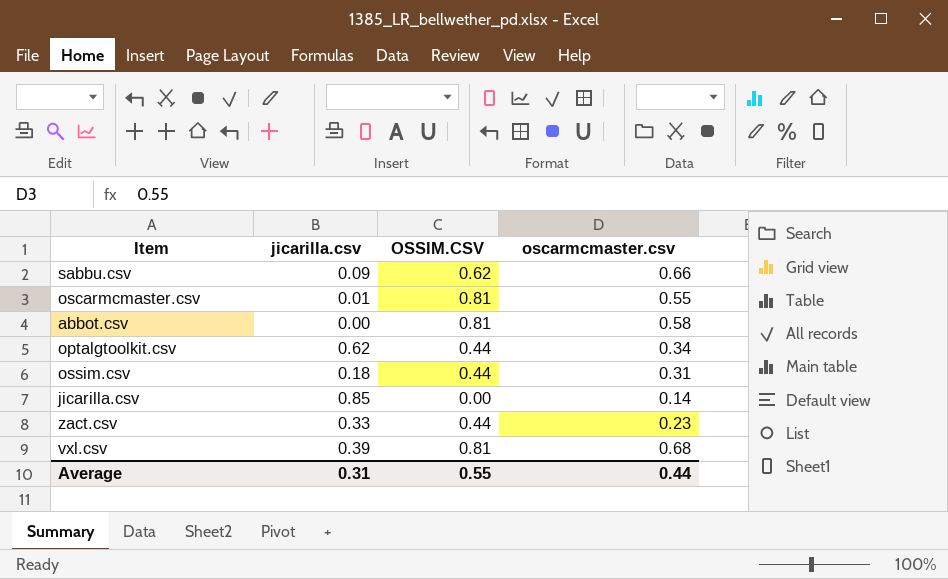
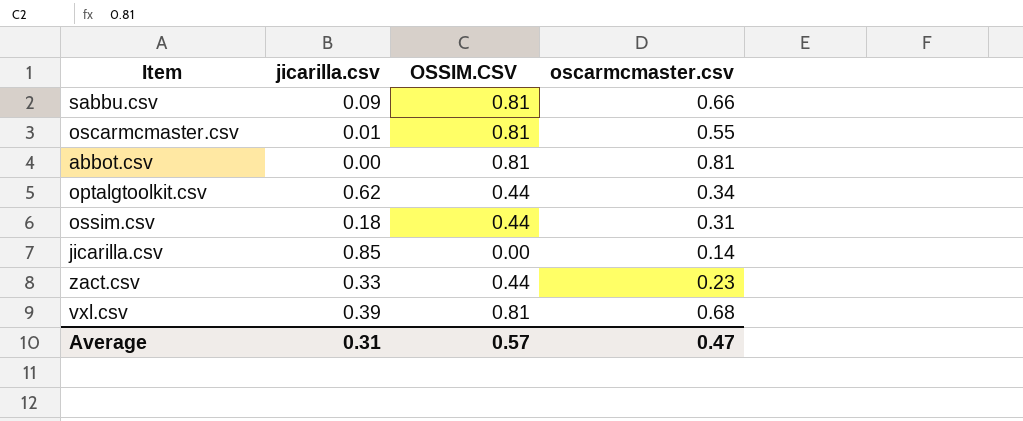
sabbu.csv | OSSIM.CSV: 0.62 -> 0.81
abbot.csv | oscarmcmaster.csv: 0.58 -> 0.81
Average | OSSIM.CSV: 0.55 -> 0.57
Average | oscarmcmaster.csv: 0.44 -> 0.47

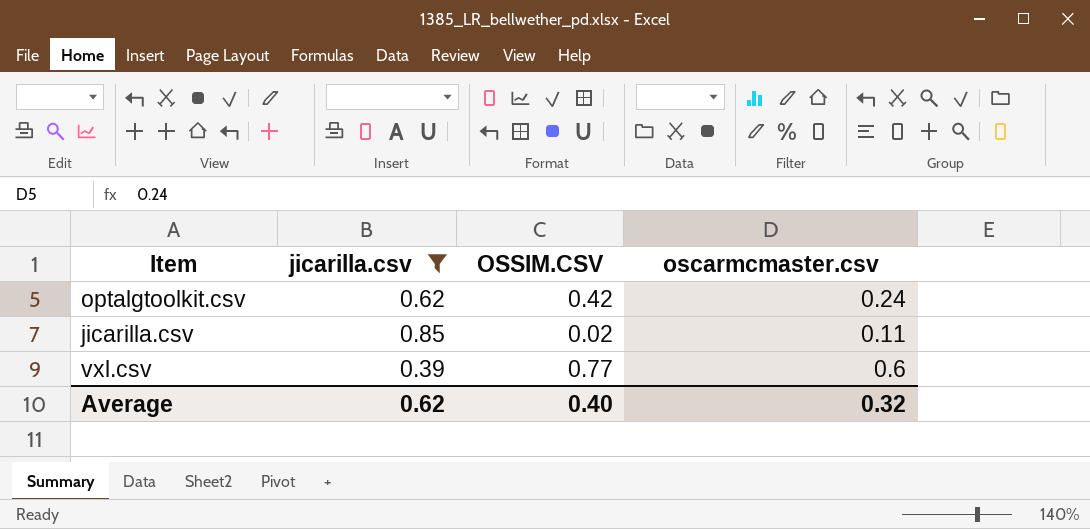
filter: none -> jicarilla.csv >= 0.39
optalgtoolkit.csv | OSSIM.CSV: 0.44 -> 0.42
optalgtoolkit.csv | oscarmcmaster.csv: 0.34 -> 0.24
jicarilla.csv | OSSIM.CSV: 0.00 -> 0.02
jicarilla.csv | oscarmcmaster.csv: 0.14 -> 0.11
vxl.csv | OSSIM.CSV: 0.81 -> 0.77
vxl.csv | oscarmcmaster.csv: 0.68 -> 0.6
Average | jicarilla.csv: 0.31 -> 0.62
Average | OSSIM.CSV: 0.57 -> 0.40
Average | oscarmcmaster.csv: 0.47 -> 0.32

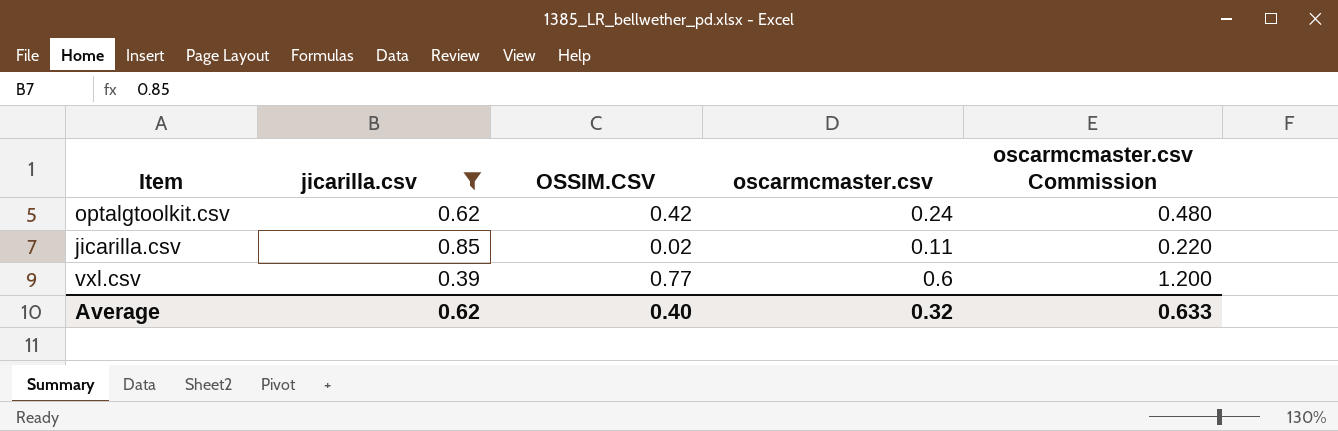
column oscarmcmaster.csv Commission | formula: none -> [oscarmcmaster.csv] * 2

